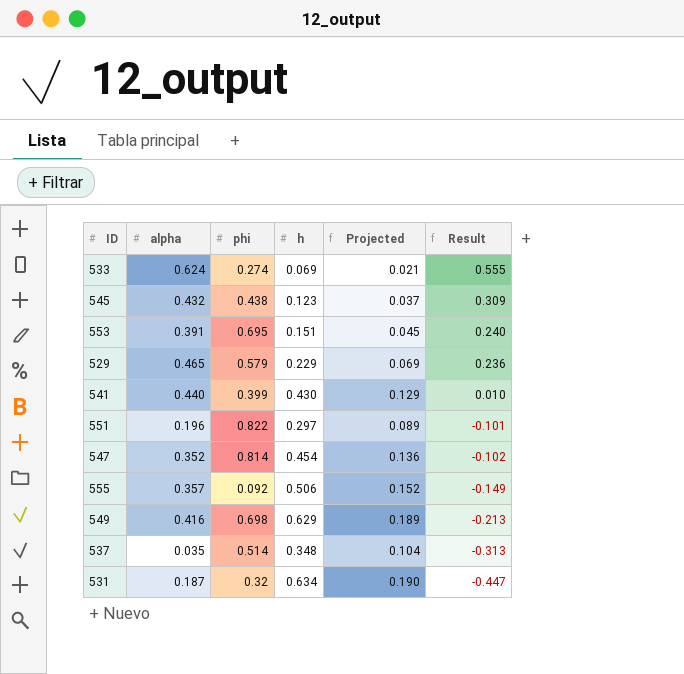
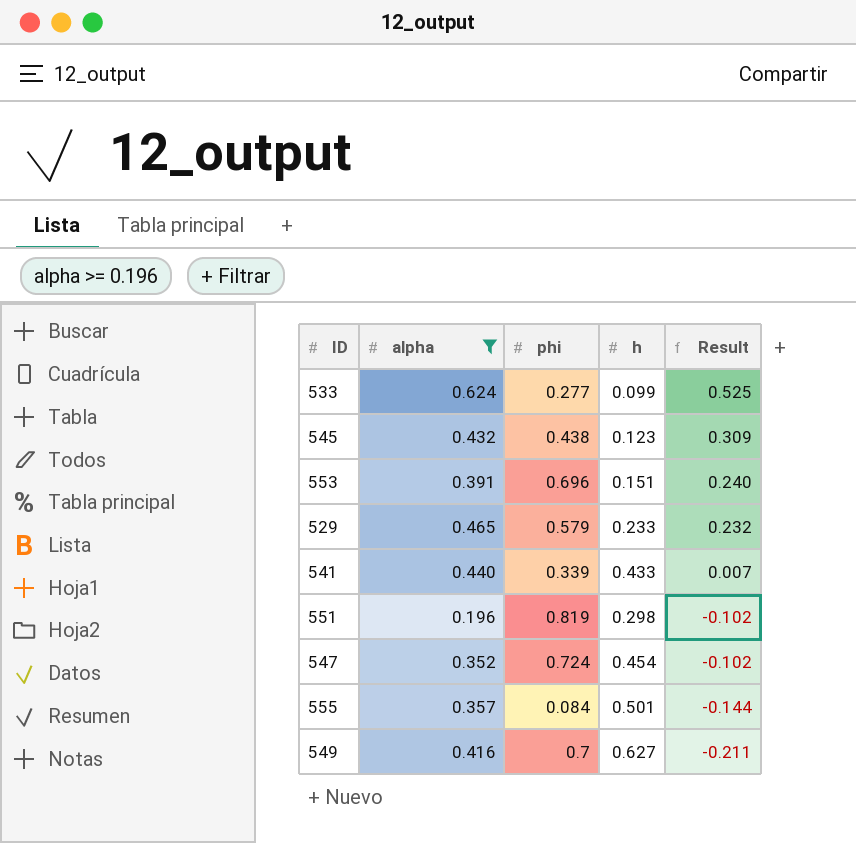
filter: none -> alpha >= 0.196
column Projected | formula: [h] * 0.3 -> none
533 | phi: 0.274 -> 0.277
533 | h: 0.069 -> 0.099
533 | Result: 0.555 -> 0.525
553 | phi: 0.695 -> 0.696
529 | h: 0.229 -> 0.233
529 | Result: 0.236 -> 0.232
541 | phi: 0.399 -> 0.339
541 | h: 0.430 -> 0.433
541 | Result: 0.010 -> 0.007
551 | phi: 0.822 -> 0.819
551 | h: 0.297 -> 0.298
551 | Result: -0.101 -> -0.102
547 | phi: 0.814 -> 0.724
555 | phi: 0.092 -> 0.084
555 | h: 0.506 -> 0.501
555 | Result: -0.149 -> -0.144
549 | phi: 0.698 -> 0.7
549 | h: 0.629 -> 0.627
549 | Result: -0.213 -> -0.211

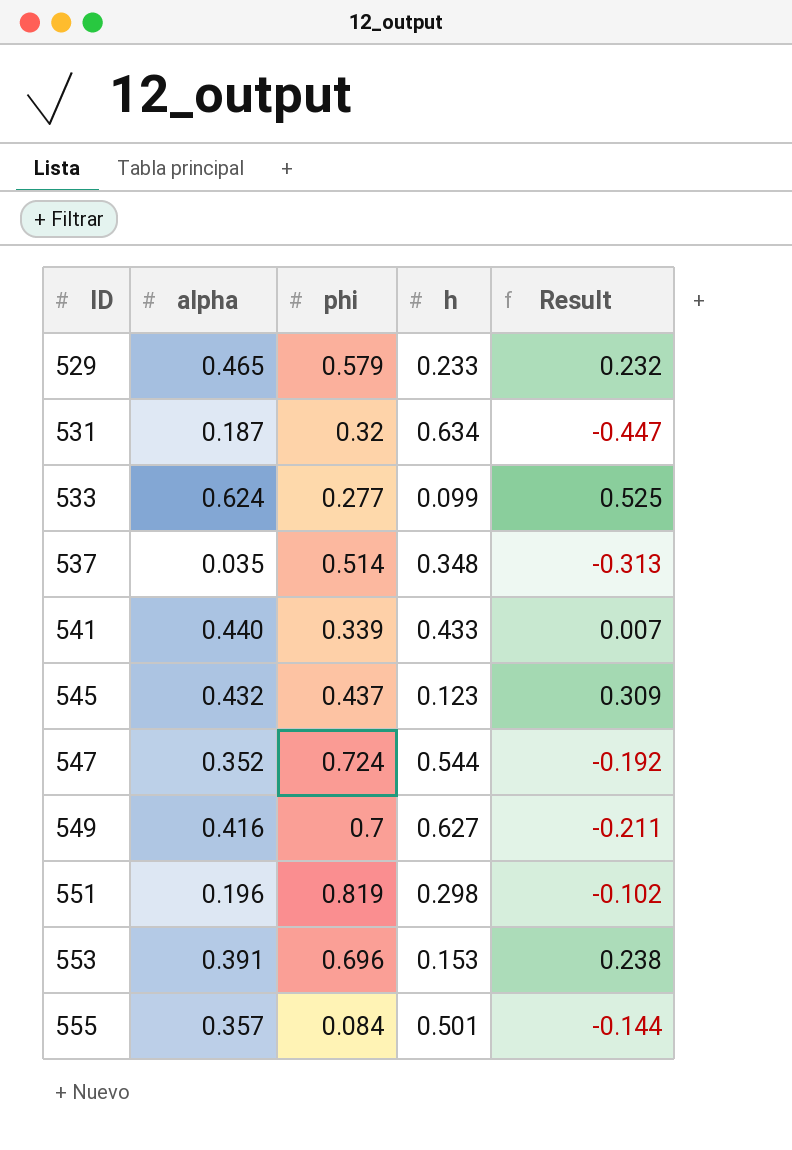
filter: alpha >= 0.196 -> none
row order: Result descending -> ID ascending
545 | phi: 0.438 -> 0.437
547 | h: 0.454 -> 0.544
547 | Result: -0.102 -> -0.192
553 | h: 0.151 -> 0.153
553 | Result: 0.240 -> 0.238

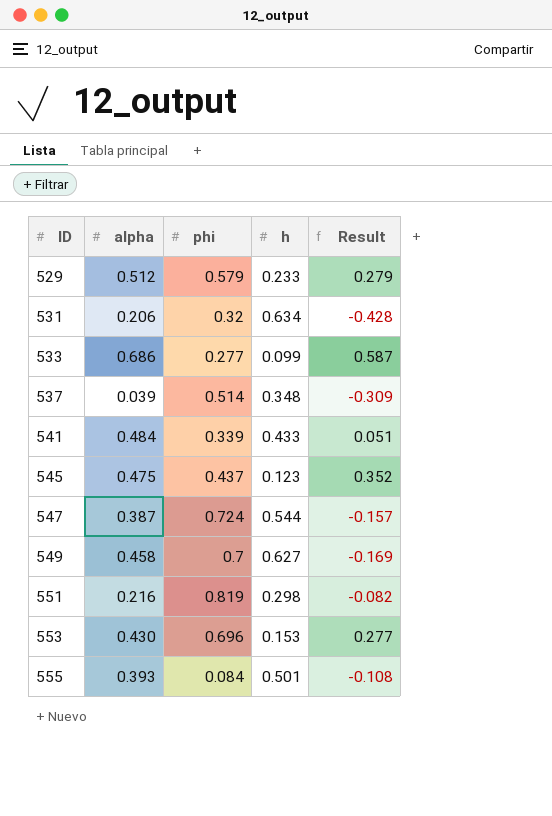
529 | alpha: 0.465 -> 0.512
529 | Result: 0.232 -> 0.279
531 | alpha: 0.187 -> 0.206
531 | Result: -0.447 -> -0.428
533 | alpha: 0.624 -> 0.686
533 | Result: 0.525 -> 0.587
537 | alpha: 0.035 -> 0.039
537 | Result: -0.313 -> -0.309
541 | alpha: 0.440 -> 0.484
541 | Result: 0.007 -> 0.051
545 | alpha: 0.432 -> 0.475
545 | Result: 0.309 -> 0.352
547 | alpha: 0.352 -> 0.387
547 | Result: -0.192 -> -0.157
549 | alpha: 0.416 -> 0.458
549 | Result: -0.211 -> -0.169
551 | alpha: 0.196 -> 0.216
551 | Result: -0.102 -> -0.082
553 | alpha: 0.391 -> 0.430
553 | Result: 0.238 -> 0.277
555 | alpha: 0.357 -> 0.393
555 | Result: -0.144 -> -0.108

